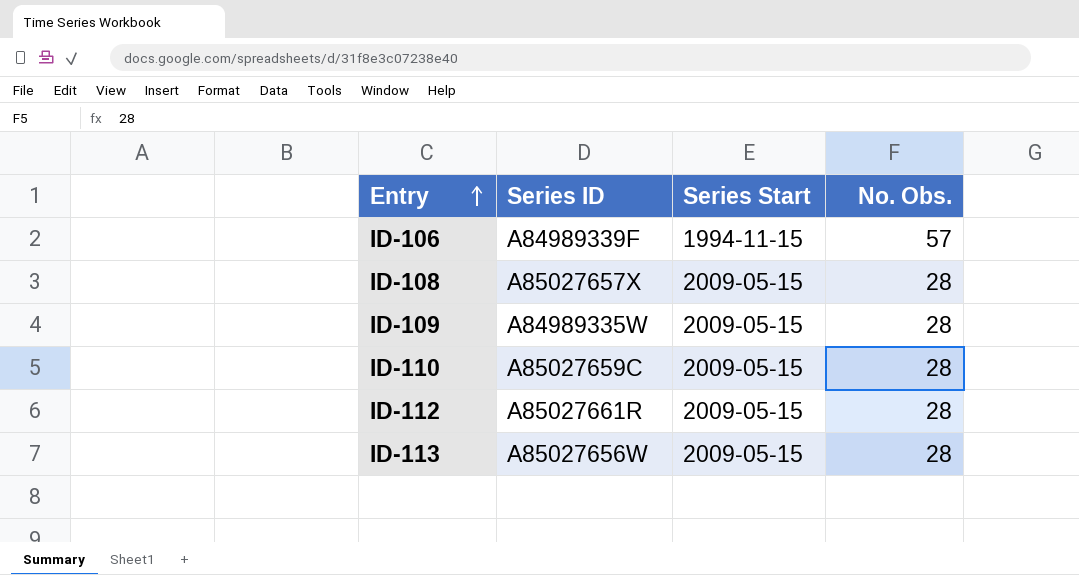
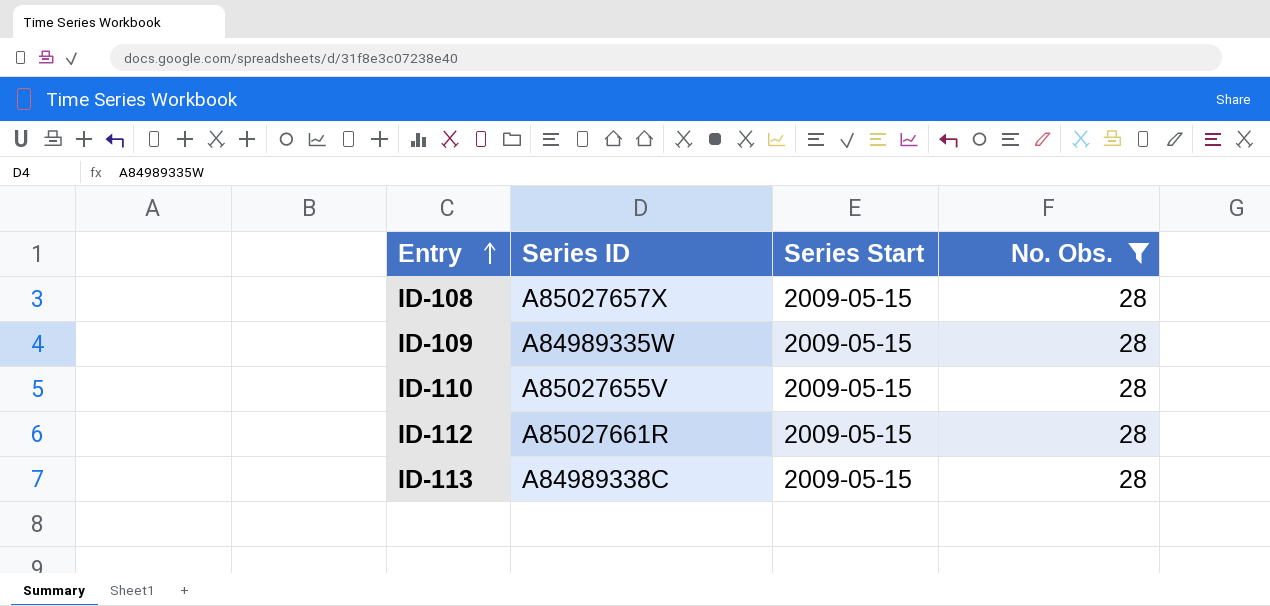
filter: none -> No. Obs. = 28
ID-110 | Series ID: A85027659C -> A85027655V
ID-113 | Series ID: A85027656W -> A84989338C

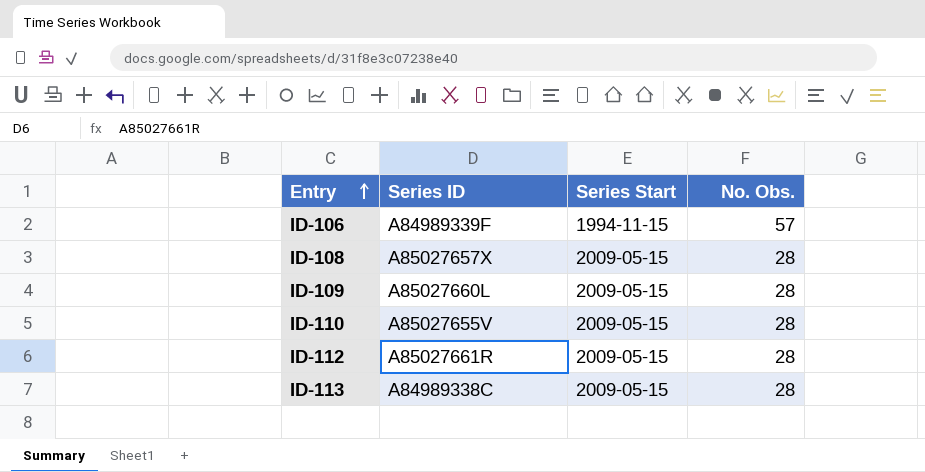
filter: No. Obs. = 28 -> none
ID-109 | Series ID: A84989335W -> A85027660L

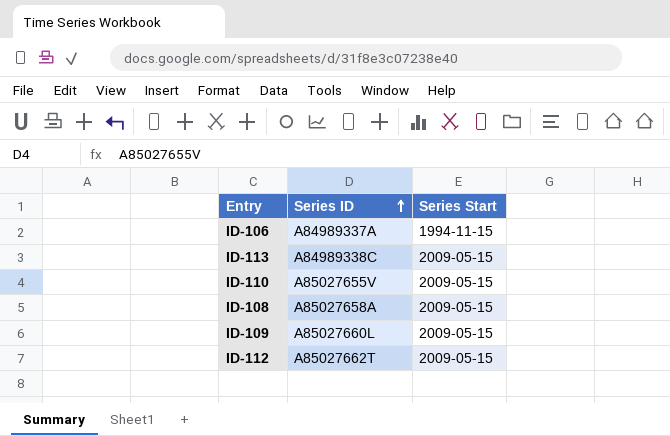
row order: Entry ascending -> Series ID ascending
column No. Obs. | position: 4 -> none
ID-106 | Series ID: A84989339F -> A84989337A
ID-108 | Series ID: A85027657X -> A85027658A
ID-112 | Series ID: A85027661R -> A85027662T

